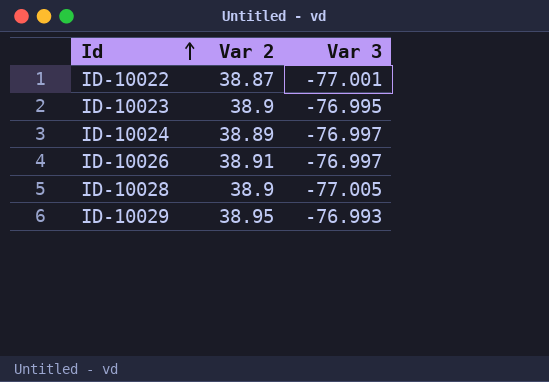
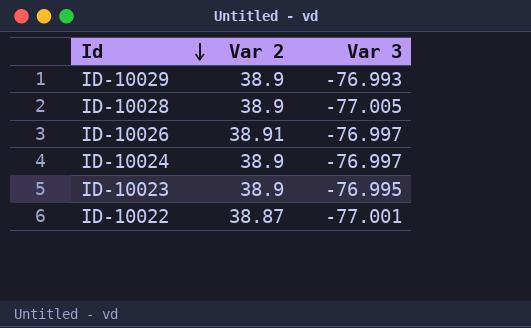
row order: Id ascending -> Id descending
ID-10029 | Var 2: 38.95 -> 38.9
ID-10024 | Var 2: 38.89 -> 38.9

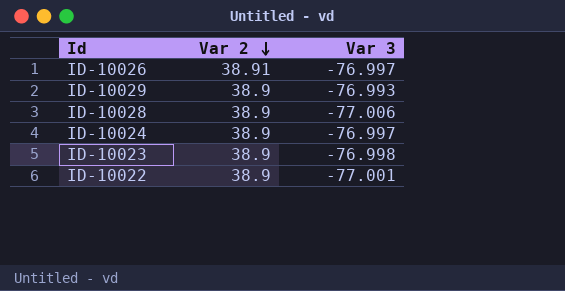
row order: Id descending -> Var 2 descending
ID-10028 | Var 3: -77.005 -> -77.006
ID-10023 | Var 3: -76.995 -> -76.998
ID-10022 | Var 2: 38.87 -> 38.9

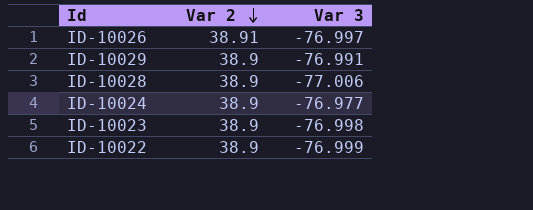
ID-10029 | Var 3: -76.993 -> -76.991
ID-10024 | Var 3: -76.997 -> -76.977
ID-10022 | Var 3: -77.001 -> -76.999

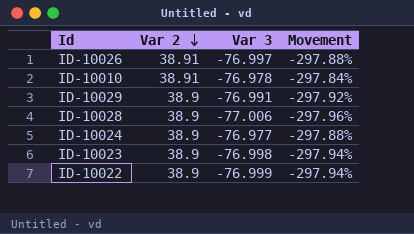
column Movement | formula: none -> ([Var 3] - [Var 2]) / [Var 2]
row ID-10010: none -> 38.91 | -76.978 | -297.84%

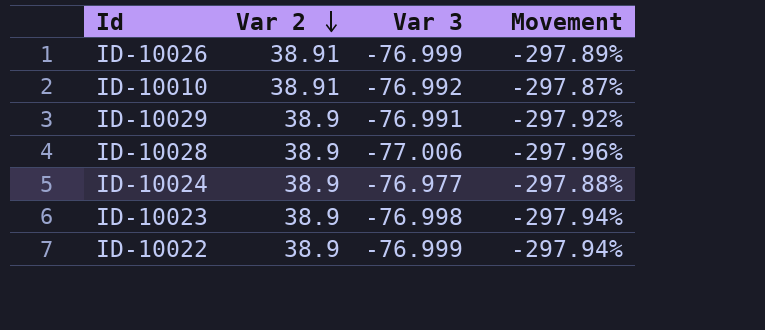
ID-10026 | Var 3: -76.997 -> -76.999
ID-10026 | Movement: -297.88% -> -297.89%
ID-10010 | Var 3: -76.978 -> -76.992
ID-10010 | Movement: -297.84% -> -297.87%

